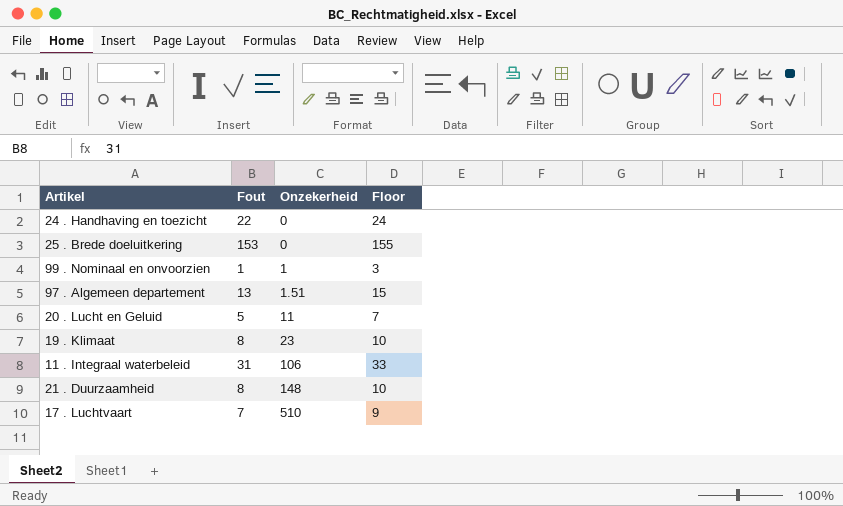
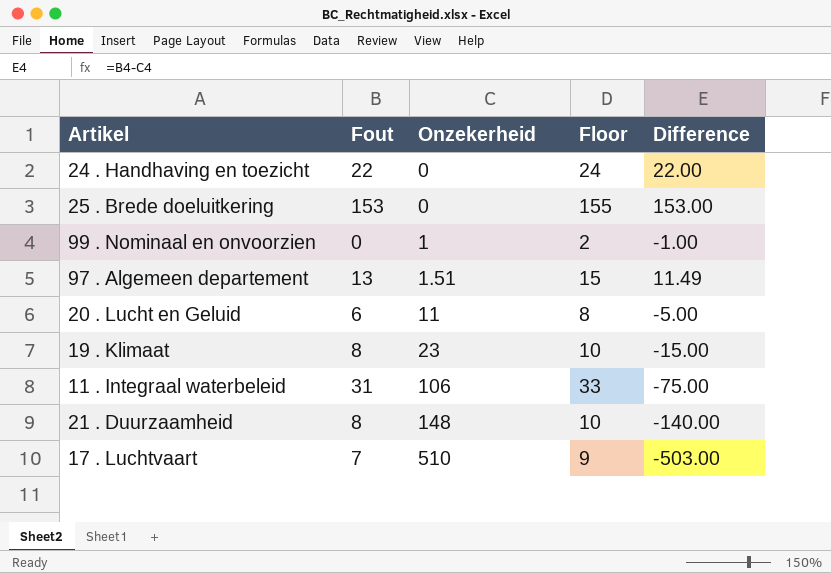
column Difference | formula: none -> [Fout] - [Onzekerheid]
99 . Nominaal en onvoorzien | Fout: 1 -> 0
99 . Nominaal en onvoorzien | Floor: 3 -> 2
20 . Lucht en Geluid | Fout: 5 -> 6
20 . Lucht en Geluid | Floor: 7 -> 8

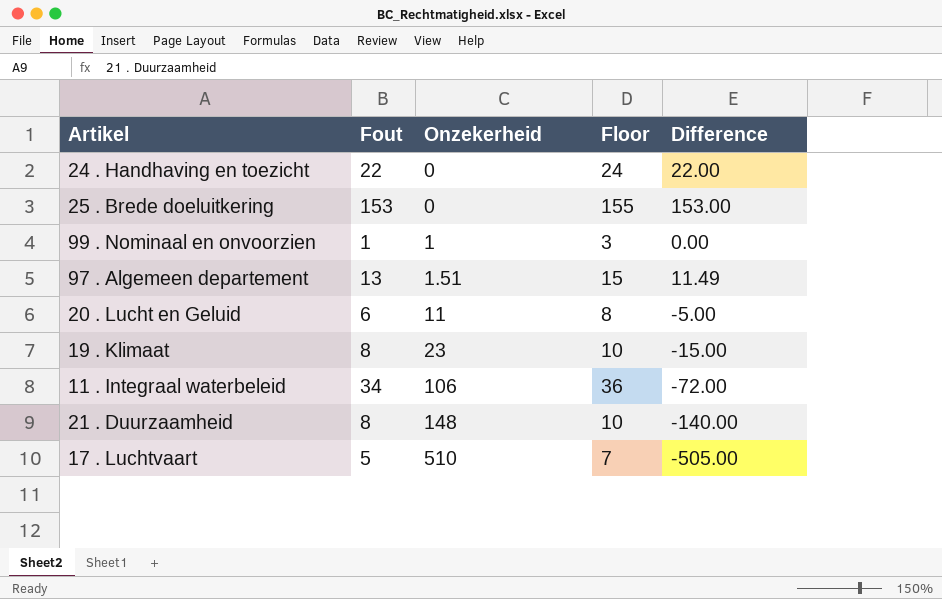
99 . Nominaal en onvoorzien | Fout: 0 -> 1
99 . Nominaal en onvoorzien | Floor: 2 -> 3
99 . Nominaal en onvoorzien | Difference: -1.00 -> 0.00
11 . Integraal waterbeleid | Fout: 31 -> 34
11 . Integraal waterbeleid | Floor: 33 -> 36
11 . Integraal waterbeleid | Difference: -75.00 -> -72.00
17 . Luchtvaart | Fout: 7 -> 5
17 . Luchtvaart | Floor: 9 -> 7
17 . Luchtvaart | Difference: -503.00 -> -505.00

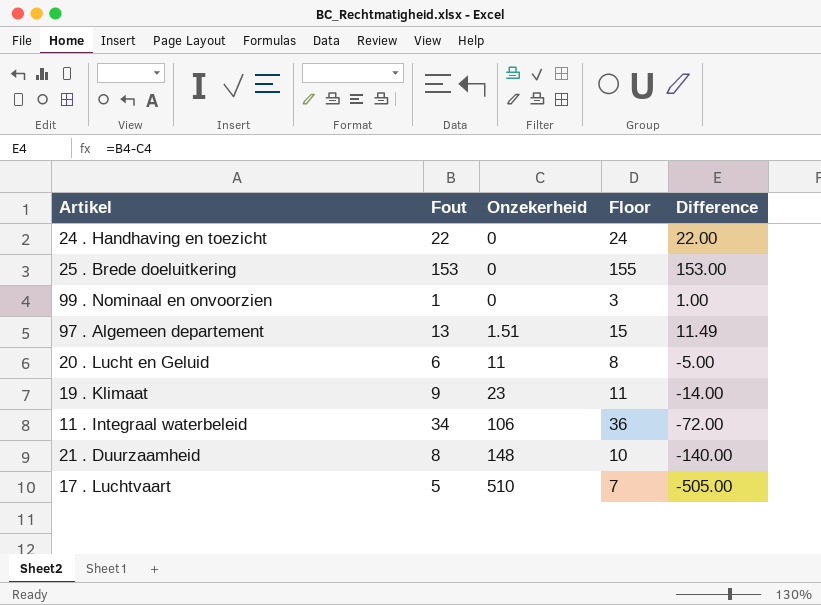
99 . Nominaal en onvoorzien | Onzekerheid: 1 -> 0
99 . Nominaal en onvoorzien | Difference: 0.00 -> 1.00
19 . Klimaat | Fout: 8 -> 9
19 . Klimaat | Floor: 10 -> 11
19 . Klimaat | Difference: -15.00 -> -14.00

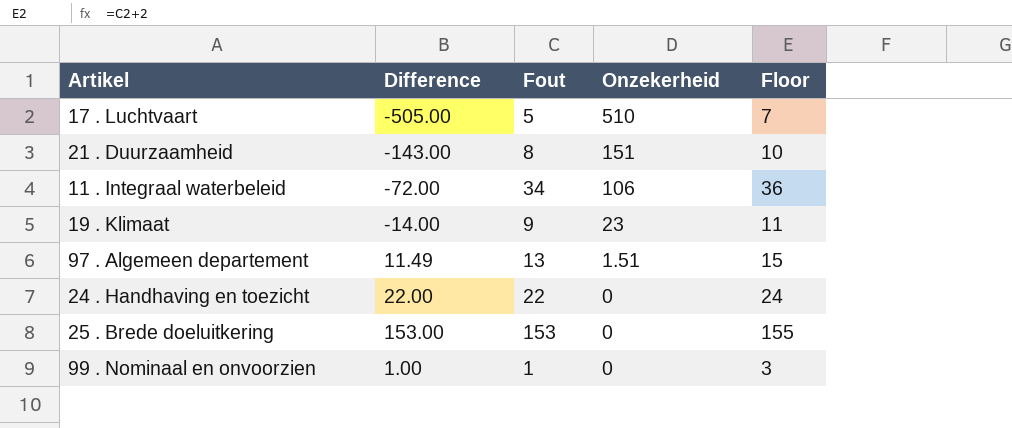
row order: Onzekerheid ascending -> Onzekerheid descending
column Difference | position: 5 -> 2
row 20 . Lucht en Geluid: 6 | 11 | 8 | -5.00 -> none
21 . Duurzaamheid | Difference: -140.00 -> -143.00
21 . Duurzaamheid | Onzekerheid: 148 -> 151

